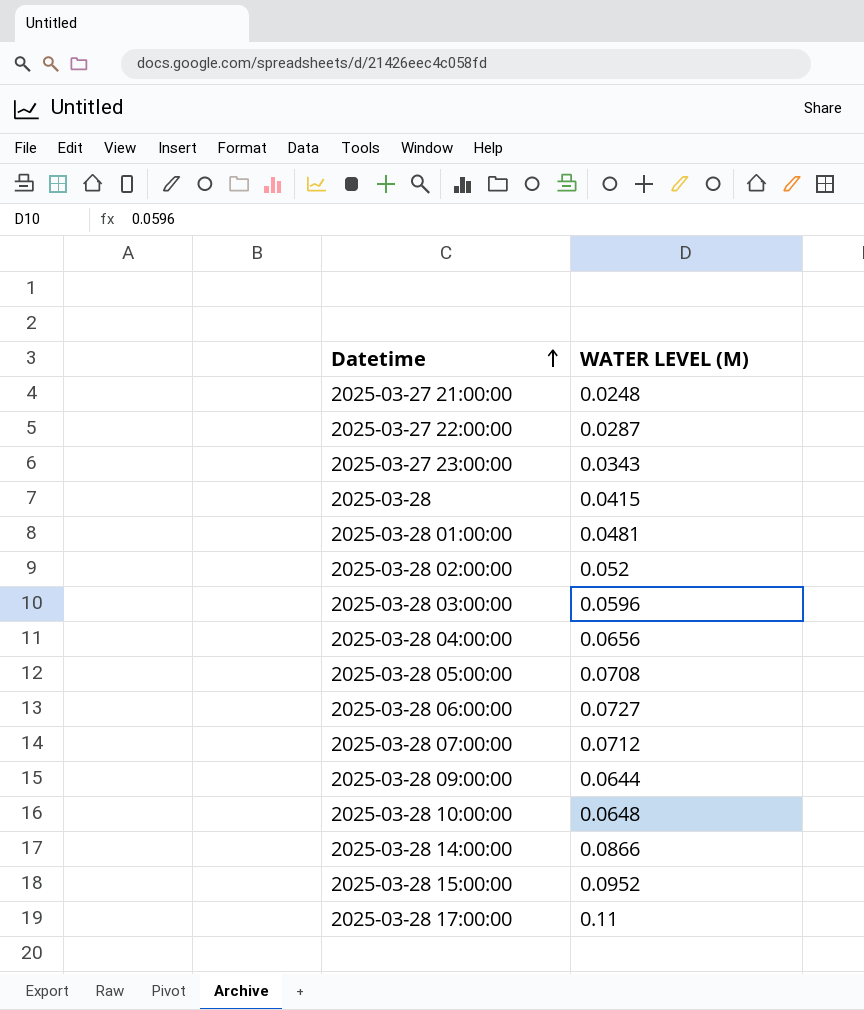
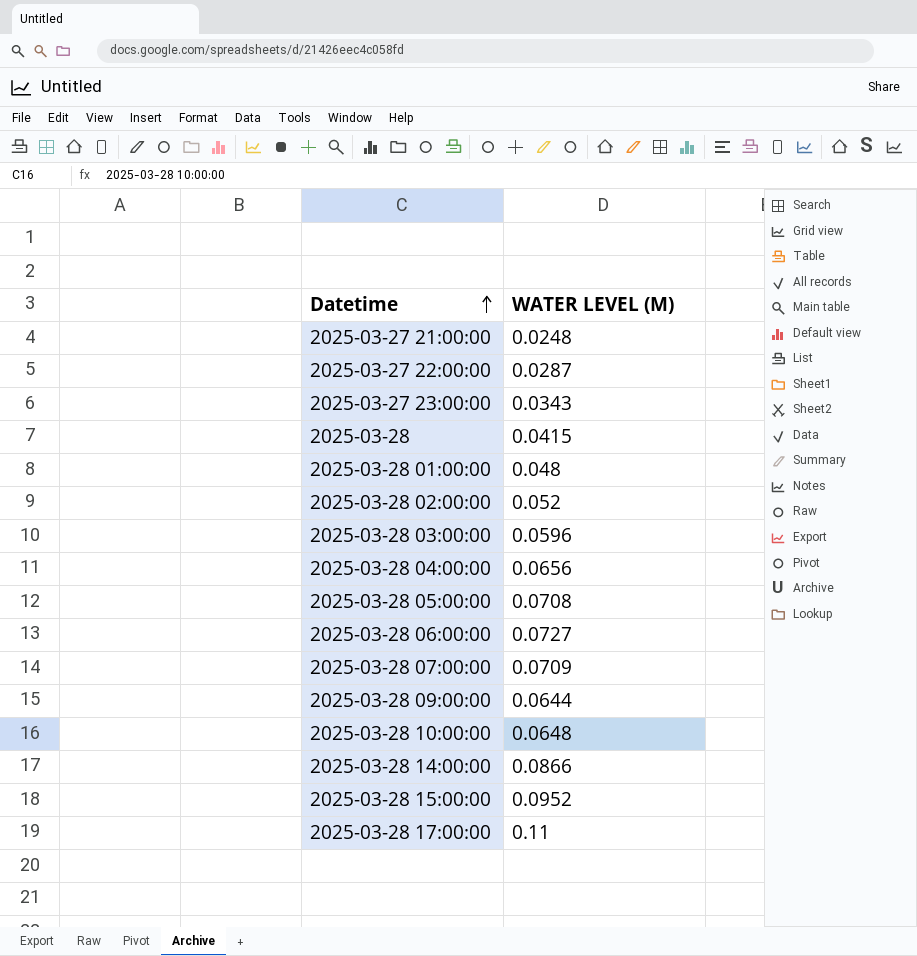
2025-03-28 01:00:00 | WATER LEVEL (M): 0.0481 -> 0.048
2025-03-28 07:00:00 | WATER LEVEL (M): 0.0712 -> 0.0709

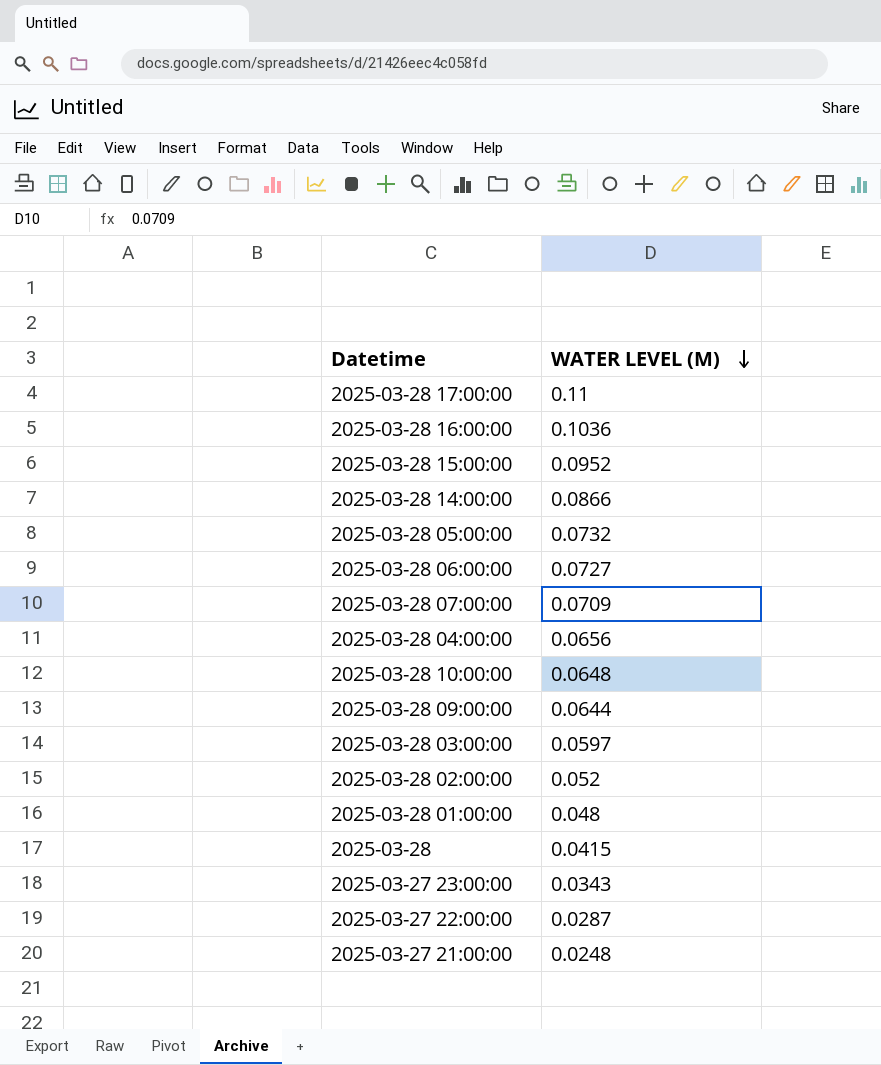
row order: Datetime ascending -> WATER LEVEL (M) descending
row 2025-03-28 16:00:00: none -> 0.1036
2025-03-28 05:00:00 | WATER LEVEL (M): 0.0708 -> 0.0732
2025-03-28 03:00:00 | WATER LEVEL (M): 0.0596 -> 0.0597

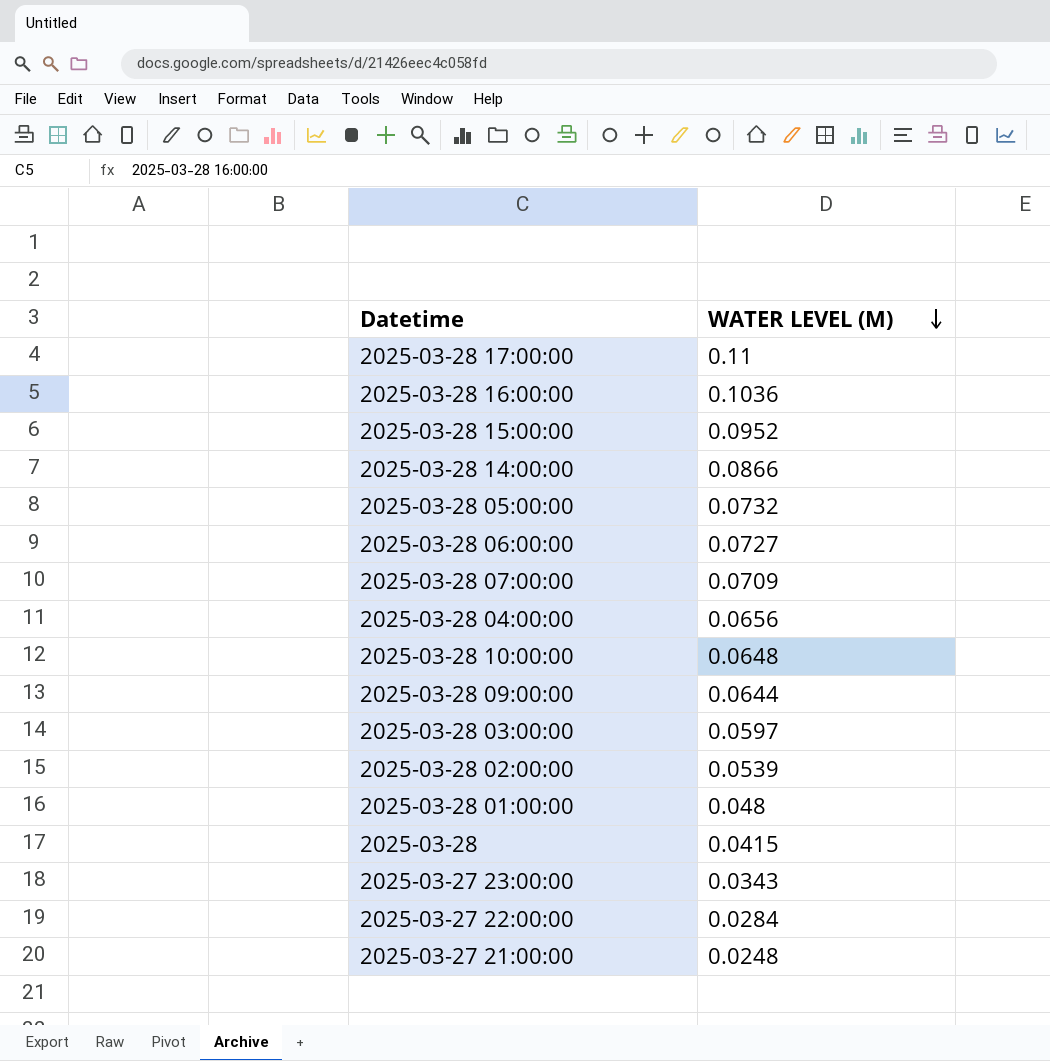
2025-03-28 02:00:00 | WATER LEVEL (M): 0.052 -> 0.0539
2025-03-27 22:00:00 | WATER LEVEL (M): 0.0287 -> 0.0284

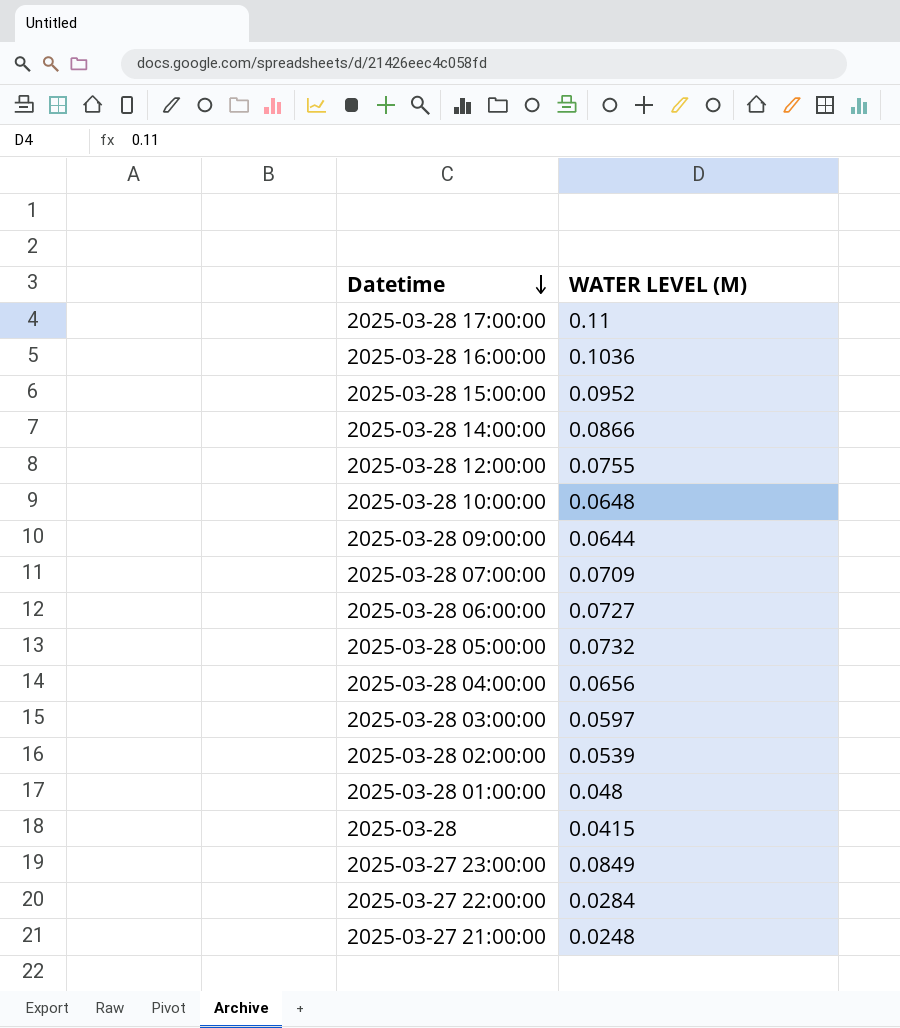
row order: WATER LEVEL (M) descending -> Datetime descending
row 2025-03-28 12:00:00: none -> 0.0755
2025-03-27 23:00:00 | WATER LEVEL (M): 0.0343 -> 0.0849

